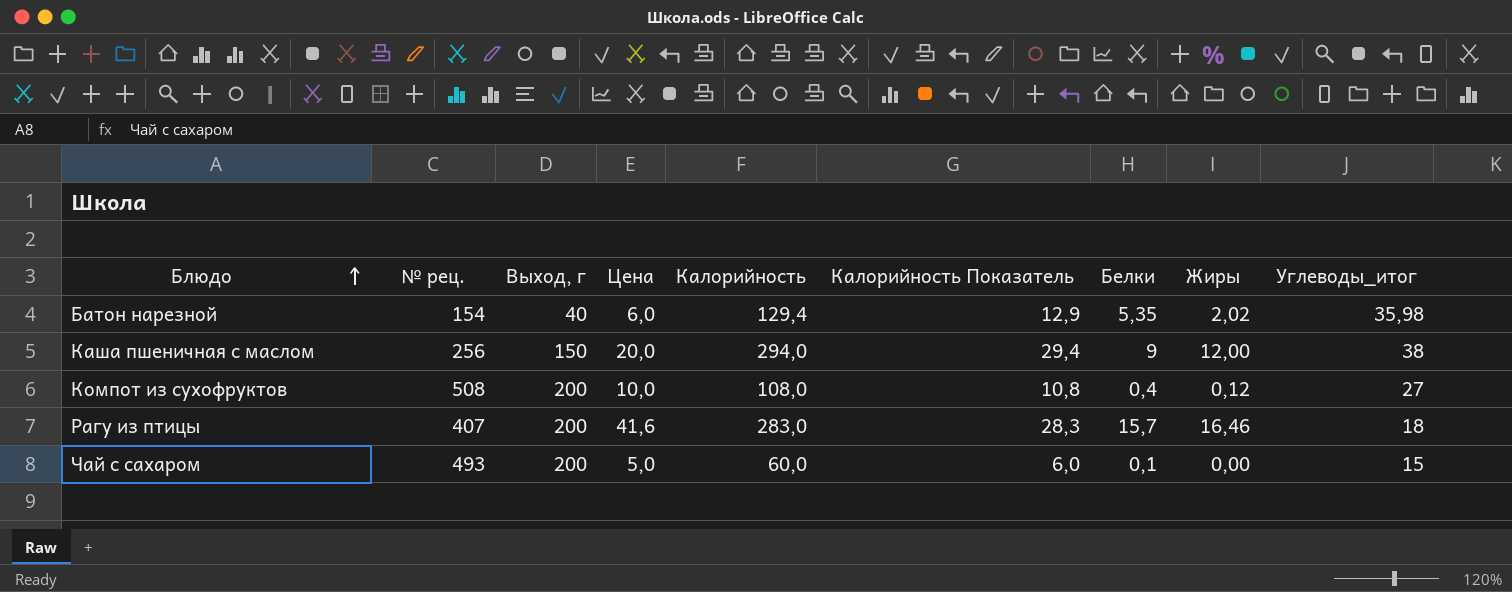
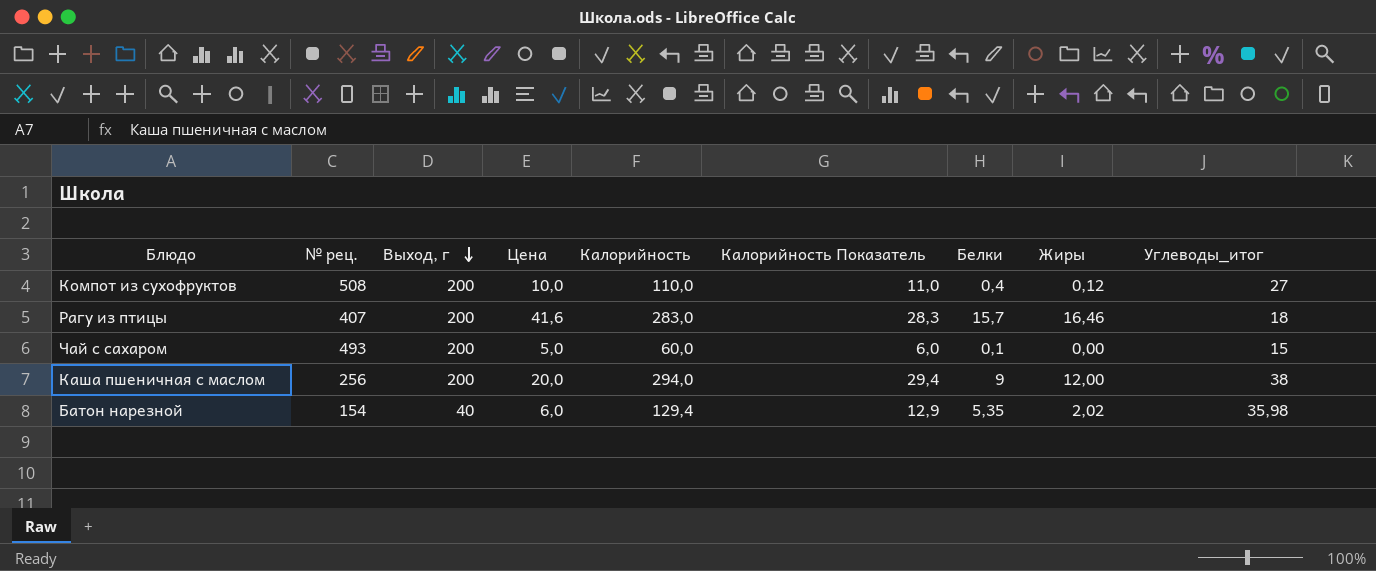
row order: Блюдо ascending -> Выход, г descending
Компот из сухофруктов | Калорийность: 108,0 -> 110,0
Компот из сухофруктов | Калорийность Показатель: 10,8 -> 11,0
Каша пшеничная с маслом | Выход, г: 150 -> 200

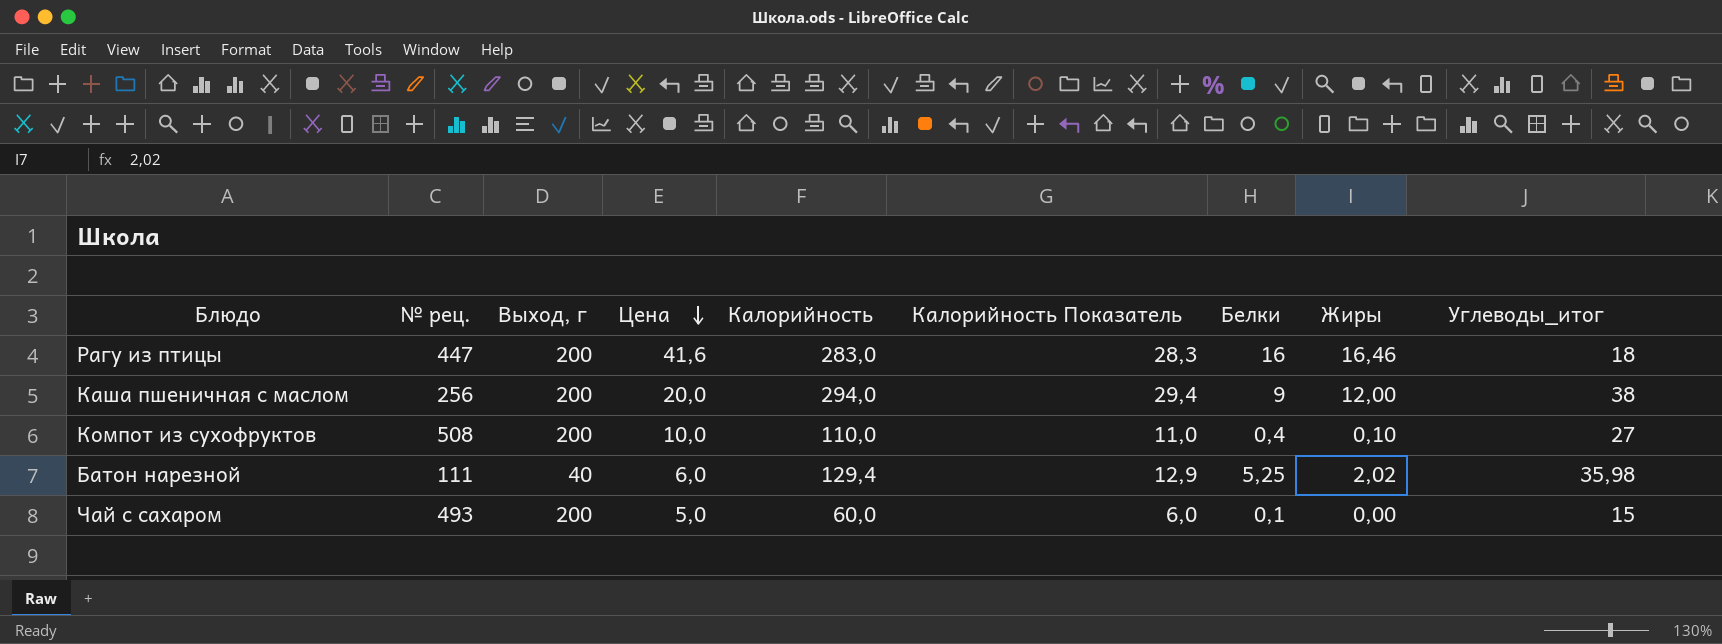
row order: Выход, г descending -> Цена descending
Рагу из птицы | № рец.: 407 -> 447
Рагу из птицы | Белки: 15,7 -> 16
Компот из сухофруктов | Жиры: 0,12 -> 0,10
Батон нарезной | № рец.: 154 -> 111
Батон нарезной | Белки: 5,35 -> 5,25

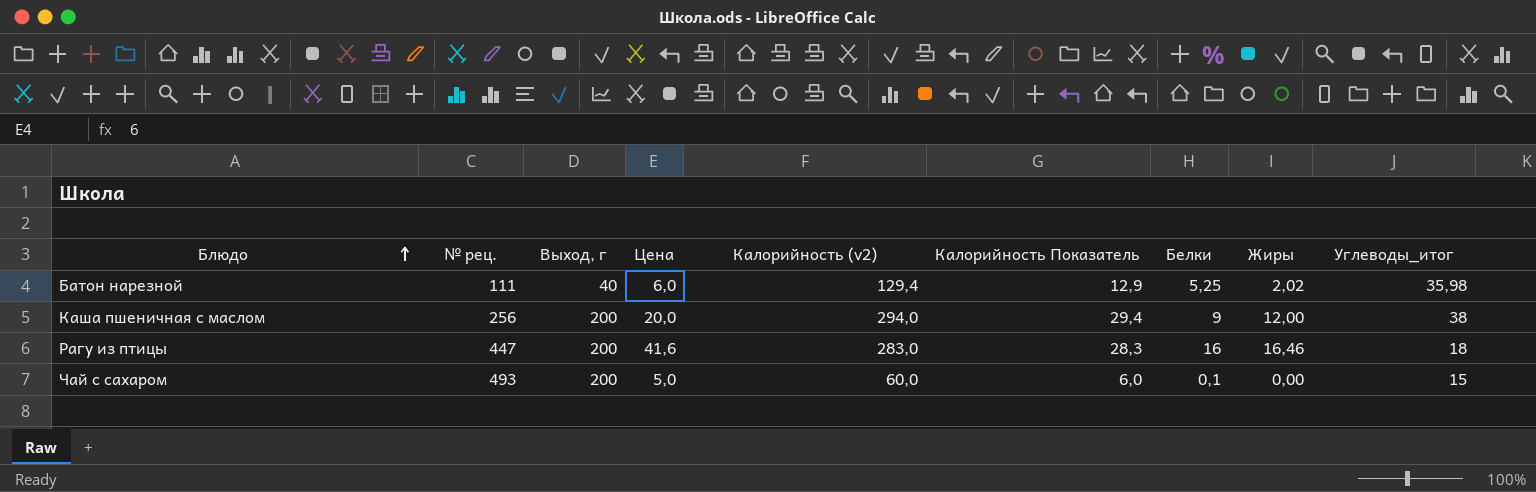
row order: Цена descending -> Блюдо ascending
column name: Калорийность -> Калорийность (v2)
row Компот из сухофруктов: 508 | 200 | 10,0 | 110,0 | 11,0 | 0,4 | 0,10 | 27 -> none

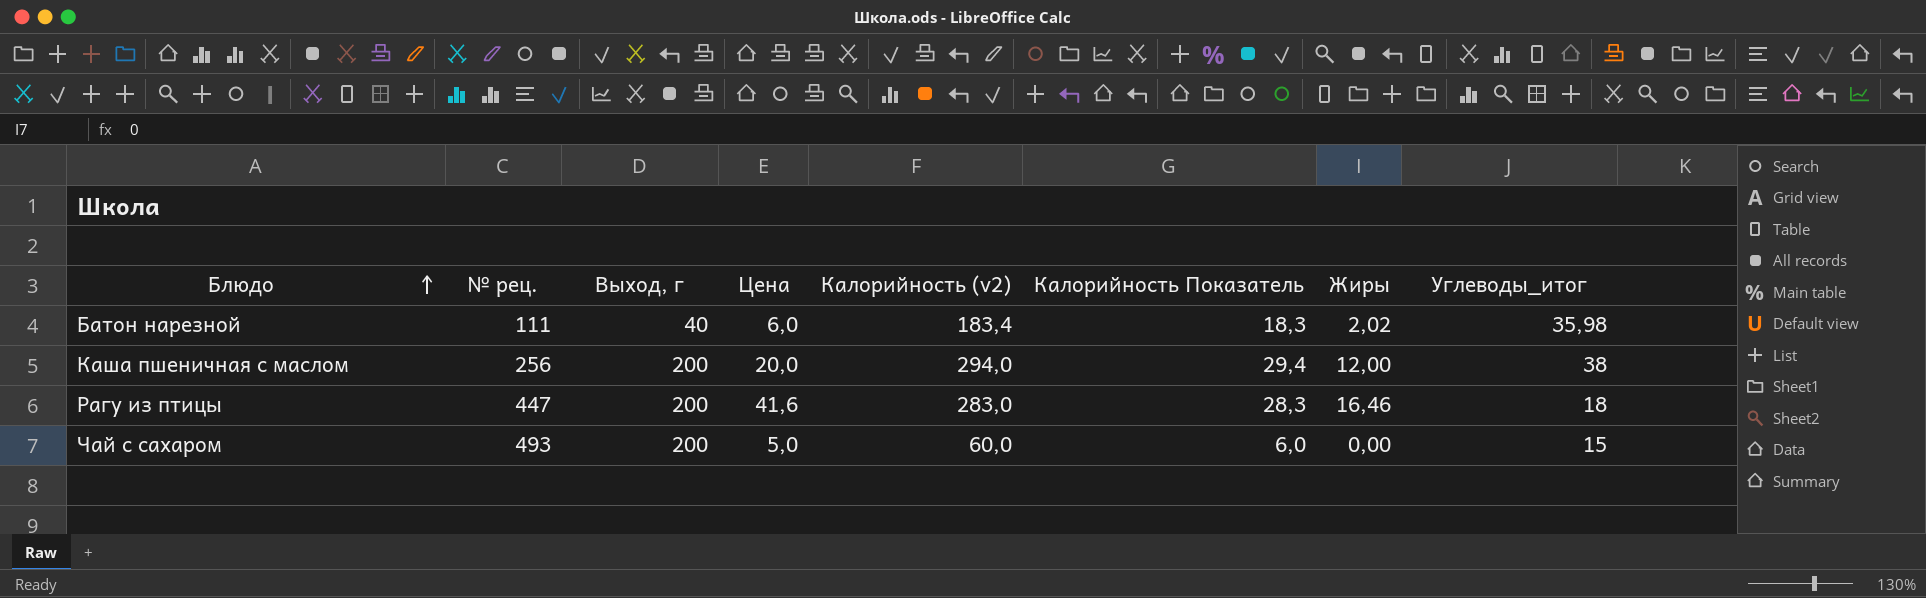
column Белки | position: 7 -> none
Батон нарезной | Калорийность (v2): 129,4 -> 183,4
Батон нарезной | Калорийность Показатель: 12,9 -> 18,3

